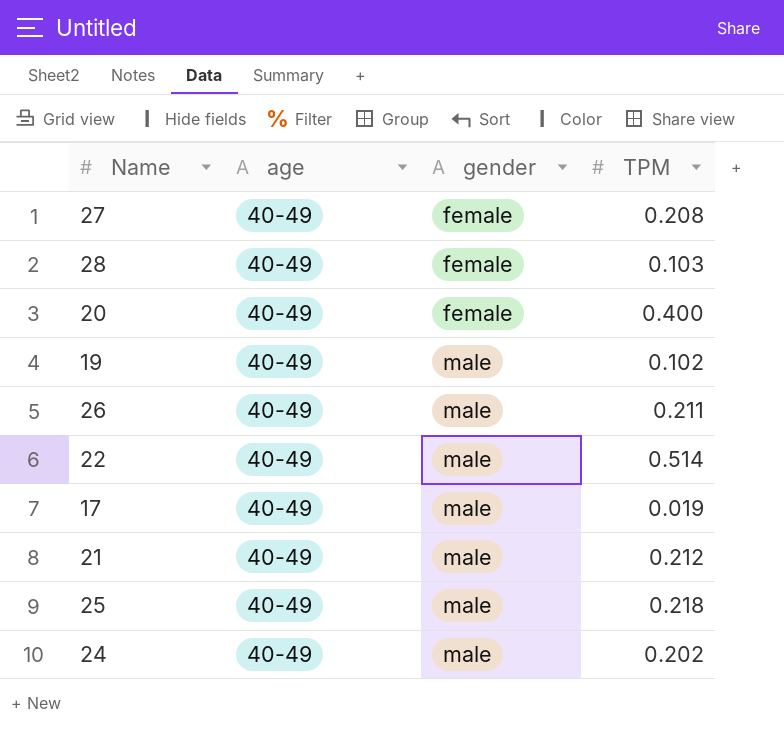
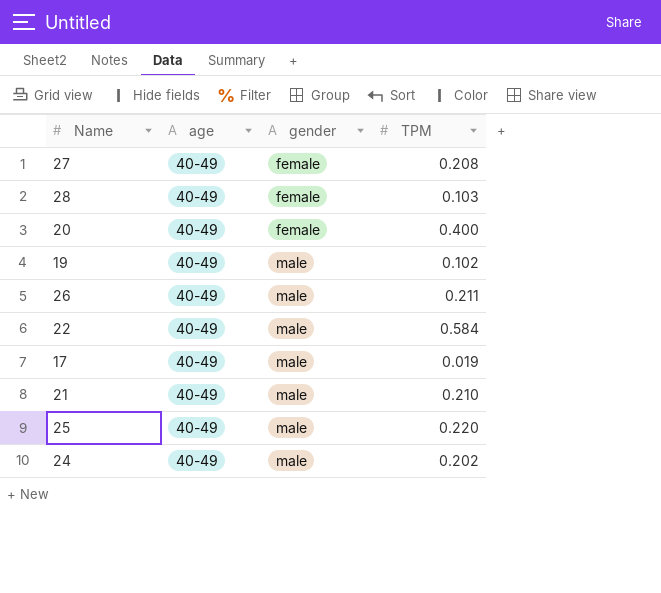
22 | TPM: 0.514 -> 0.584
21 | TPM: 0.212 -> 0.210
25 | TPM: 0.218 -> 0.220

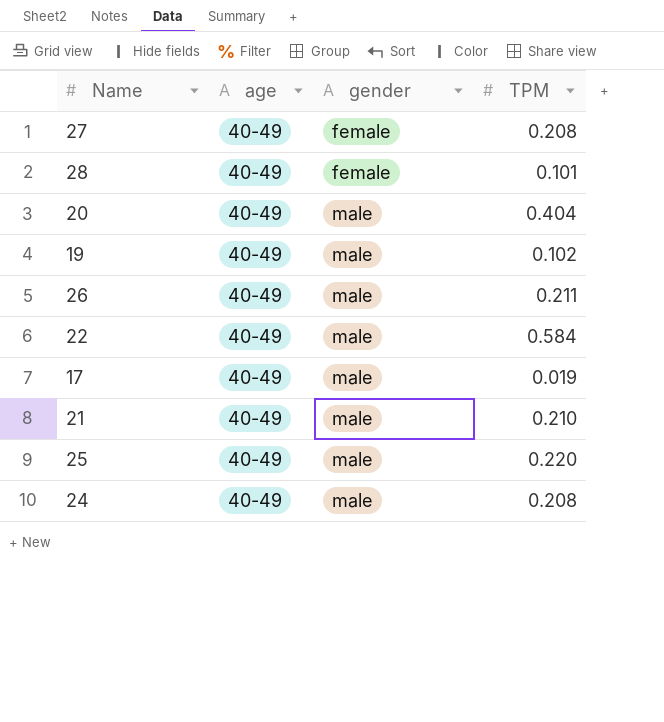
28 | TPM: 0.103 -> 0.101
20 | gender: female -> male
20 | TPM: 0.400 -> 0.404
24 | TPM: 0.202 -> 0.208

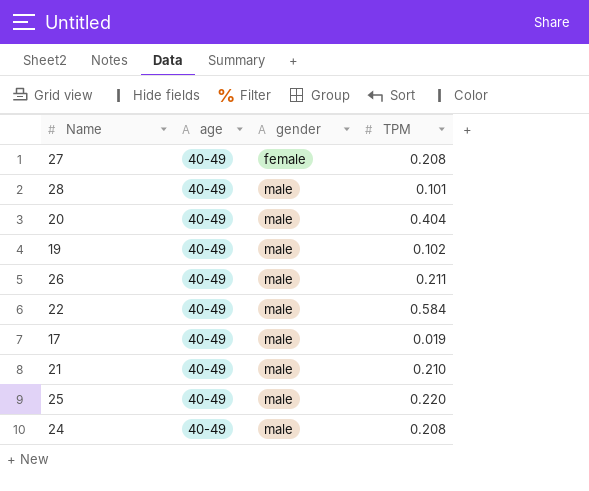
28 | gender: female -> male

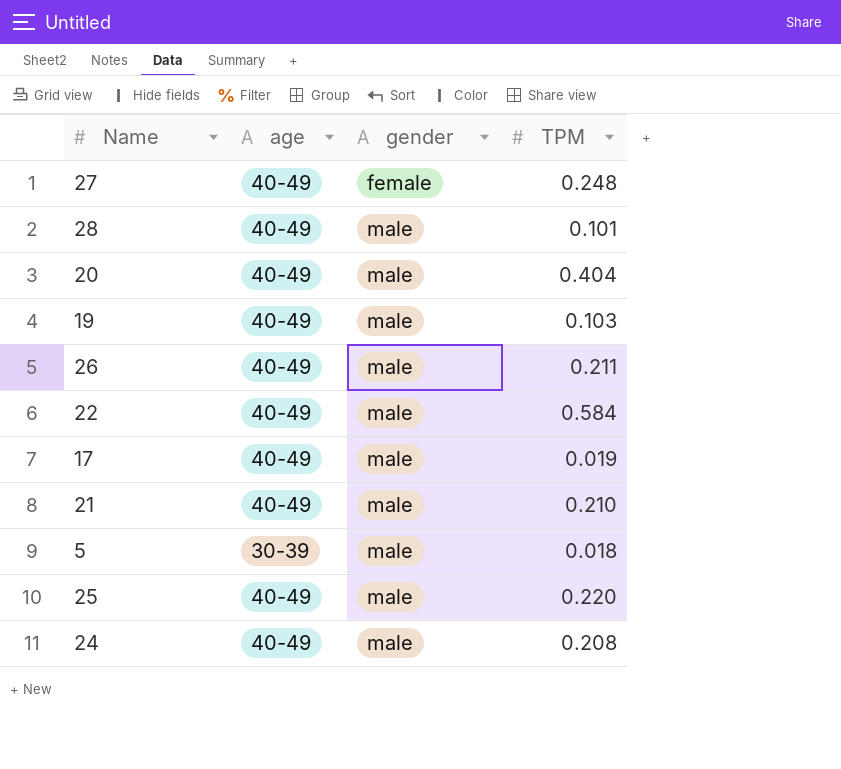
27 | TPM: 0.208 -> 0.248
19 | TPM: 0.102 -> 0.103
row 5: none -> 30-39 | male | 0.018

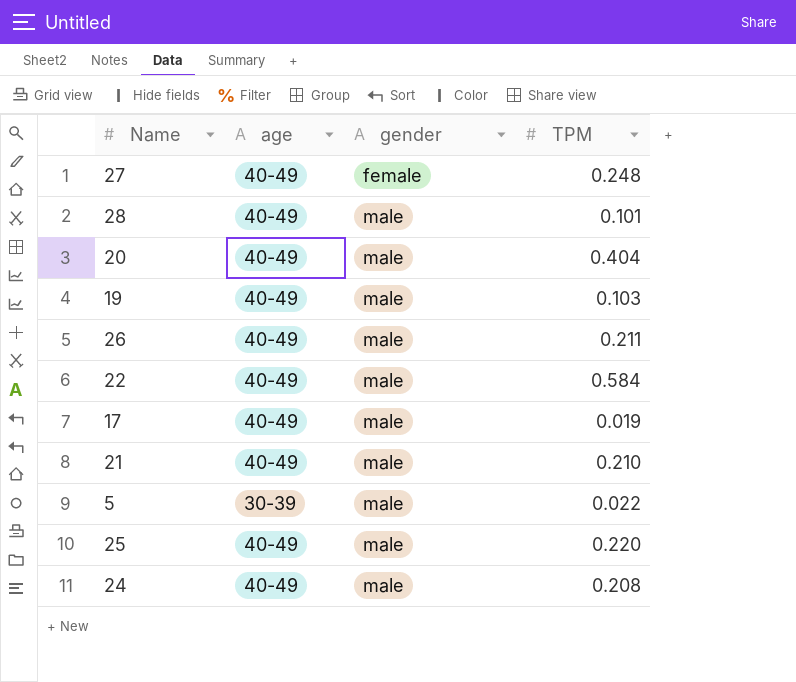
5 | TPM: 0.018 -> 0.022

